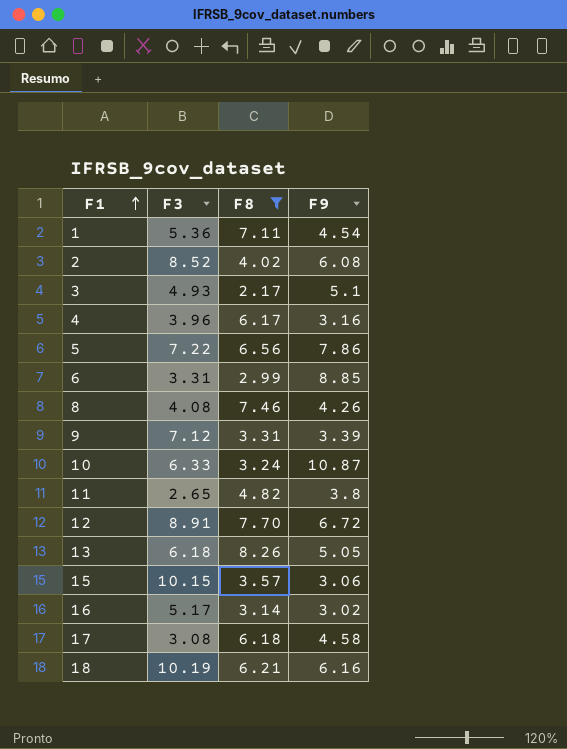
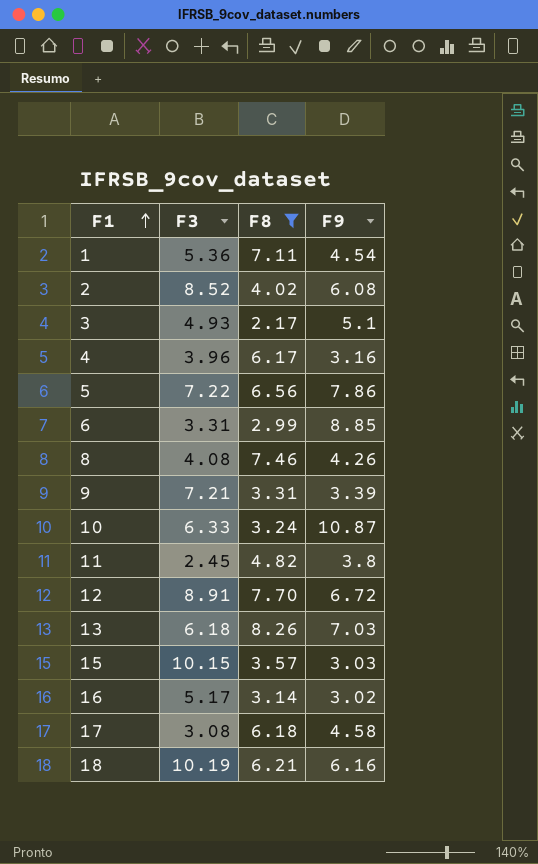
9 | F3: 7.12 -> 7.21
11 | F3: 2.65 -> 2.45
13 | F9: 5.05 -> 7.03
15 | F9: 3.06 -> 3.03

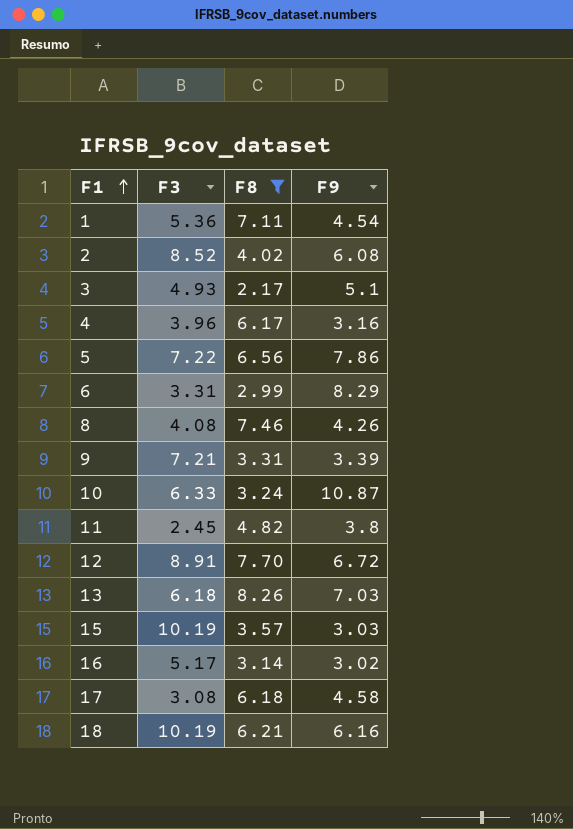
6 | F9: 8.85 -> 8.29
15 | F3: 10.15 -> 10.19

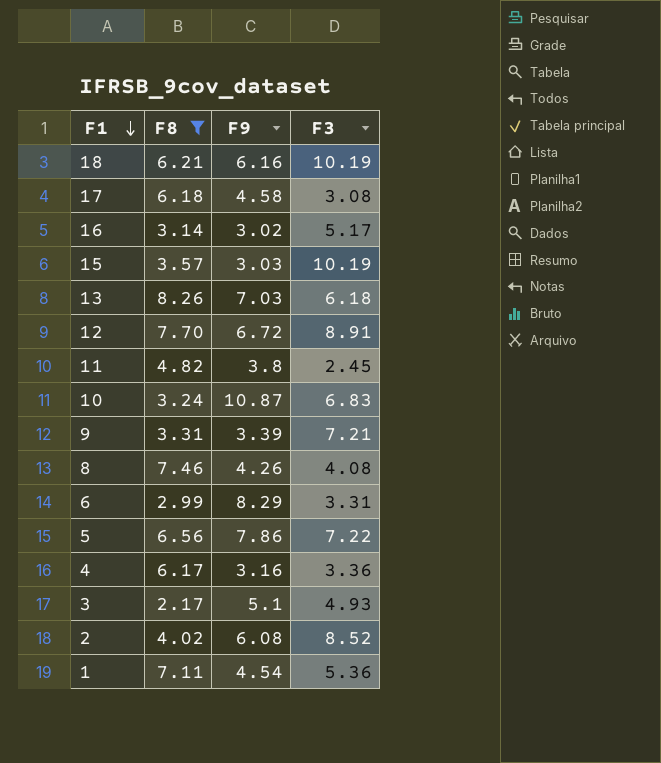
row order: F1 ascending -> F1 descending
column F3 | position: 2 -> 4
10 | F3: 6.33 -> 6.83
4 | F3: 3.96 -> 3.36

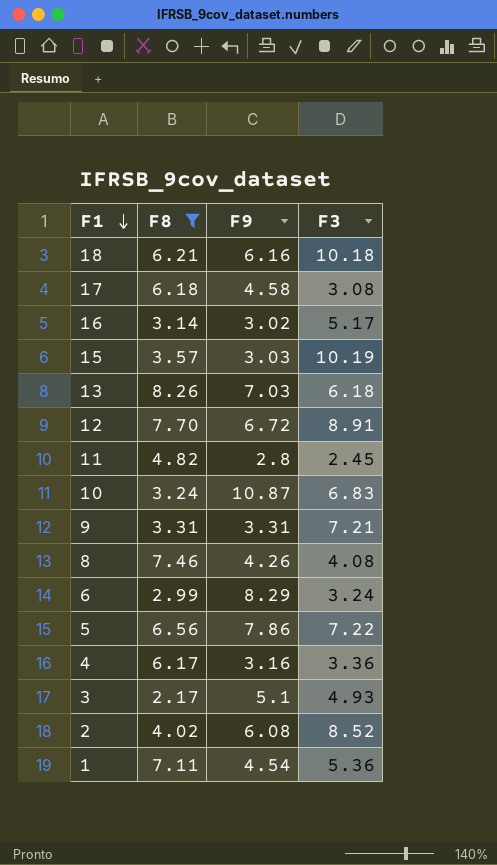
18 | F3: 10.19 -> 10.18
11 | F9: 3.8 -> 2.8
9 | F9: 3.39 -> 3.31
6 | F3: 3.31 -> 3.24

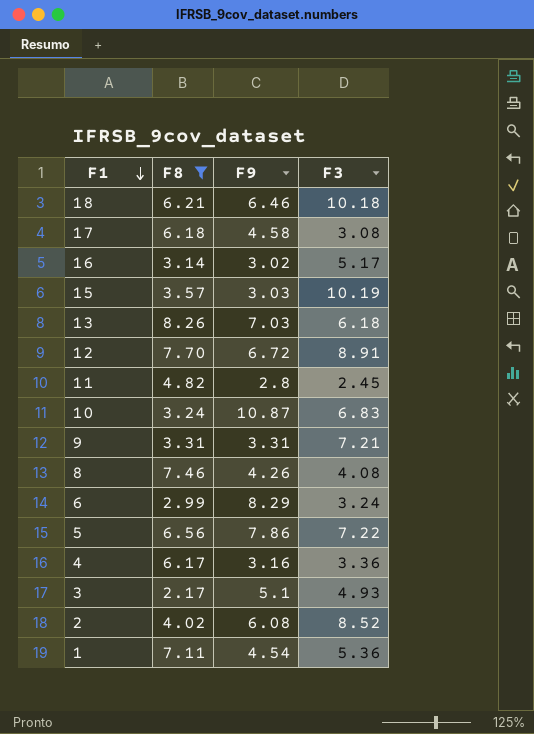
18 | F9: 6.16 -> 6.46

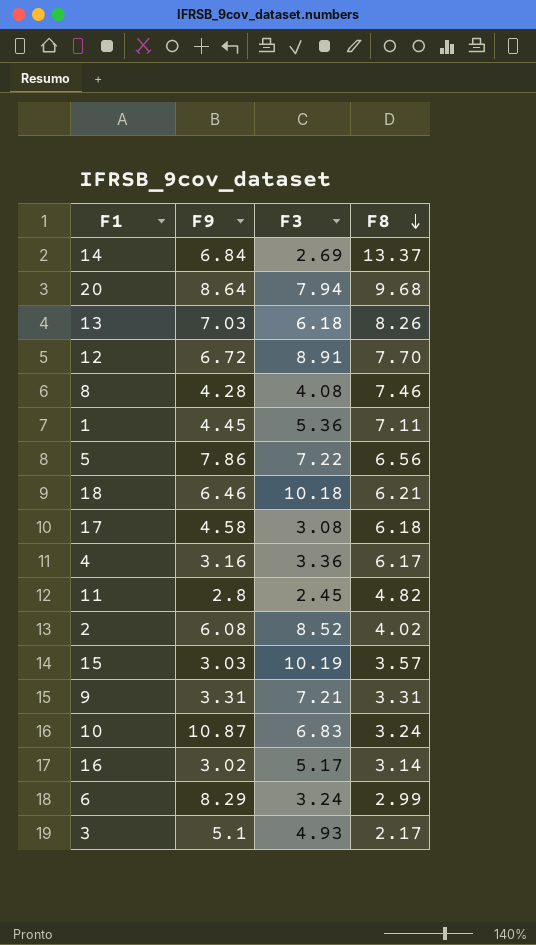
filter: F8 <= 8.26 -> none
row order: F1 descending -> F8 descending
column F8 | position: 2 -> 4
8 | F9: 4.26 -> 4.28
1 | F9: 4.54 -> 4.45

